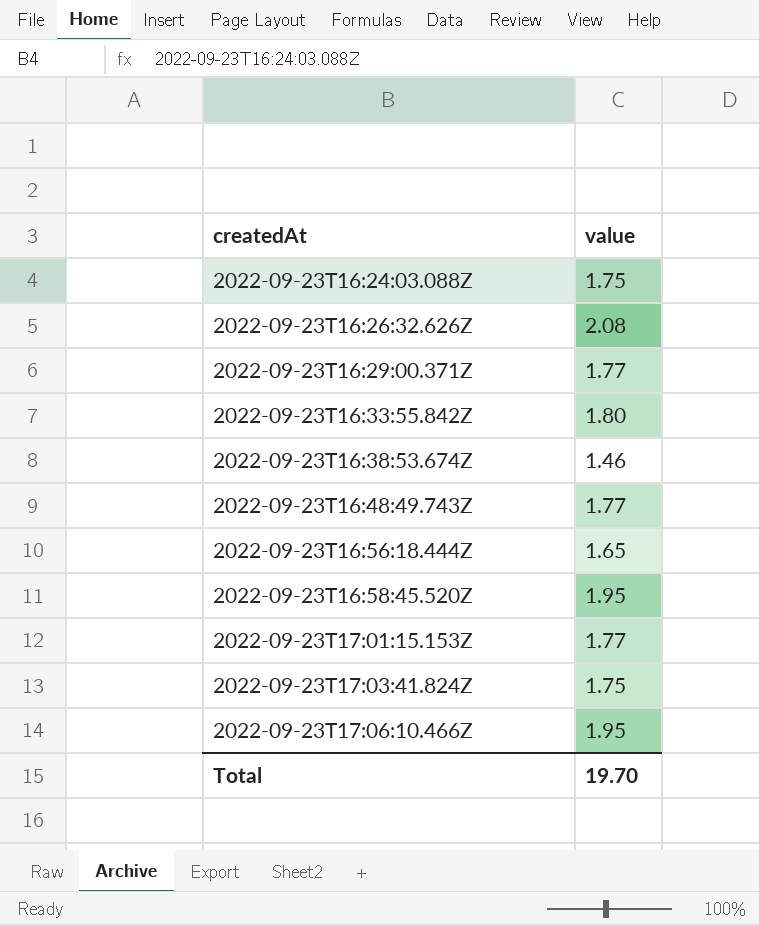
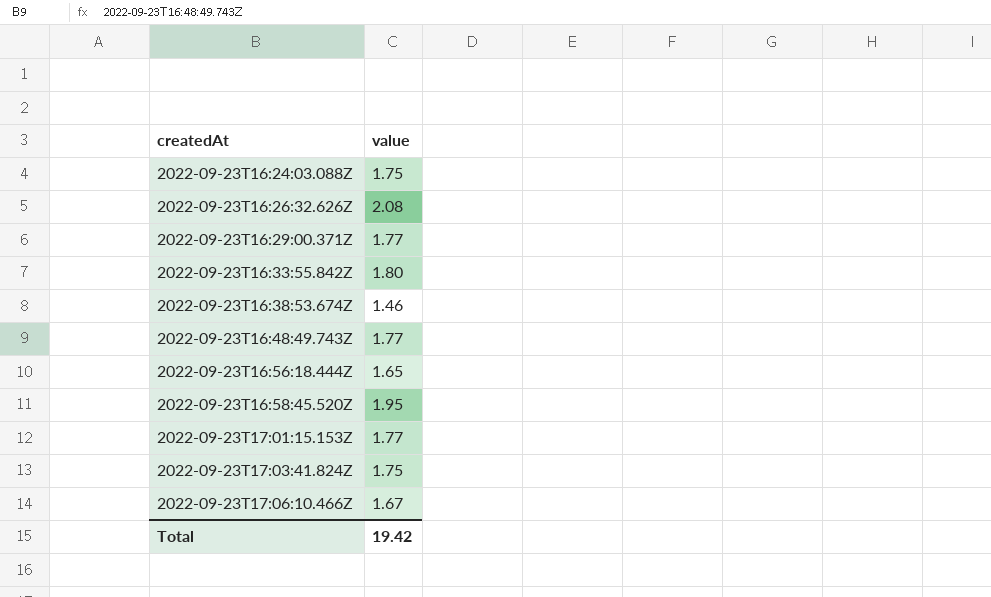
2022-09-23T17:06:10.466Z | value: 1.95 -> 1.67
Total | value: 19.70 -> 19.42

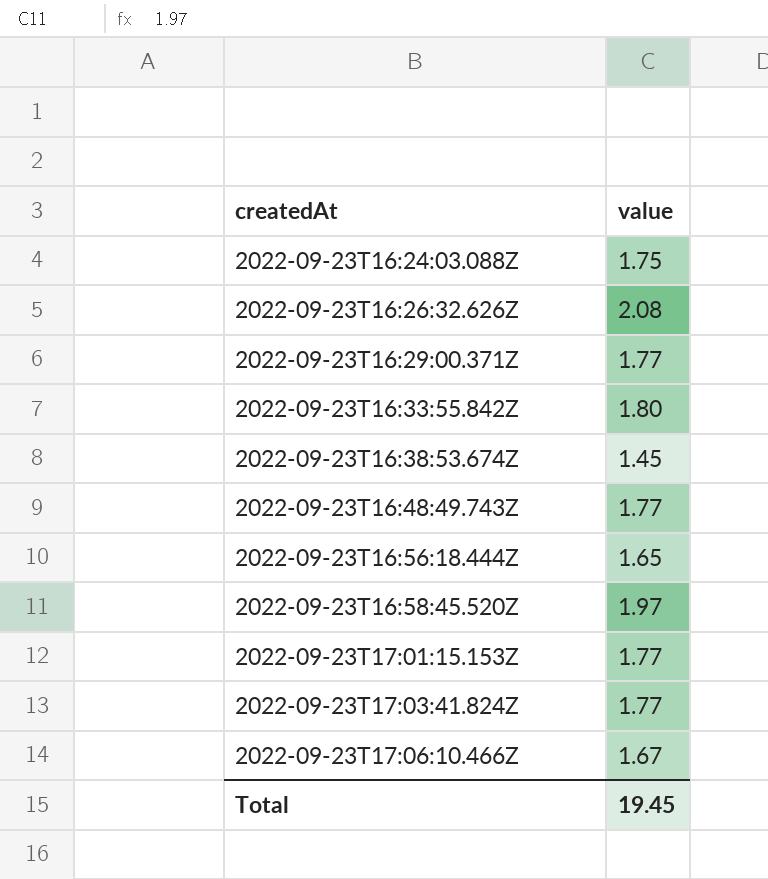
2022-09-23T16:38:53.674Z | value: 1.46 -> 1.45
2022-09-23T16:58:45.520Z | value: 1.95 -> 1.97
2022-09-23T17:03:41.824Z | value: 1.75 -> 1.77
Total | value: 19.42 -> 19.45

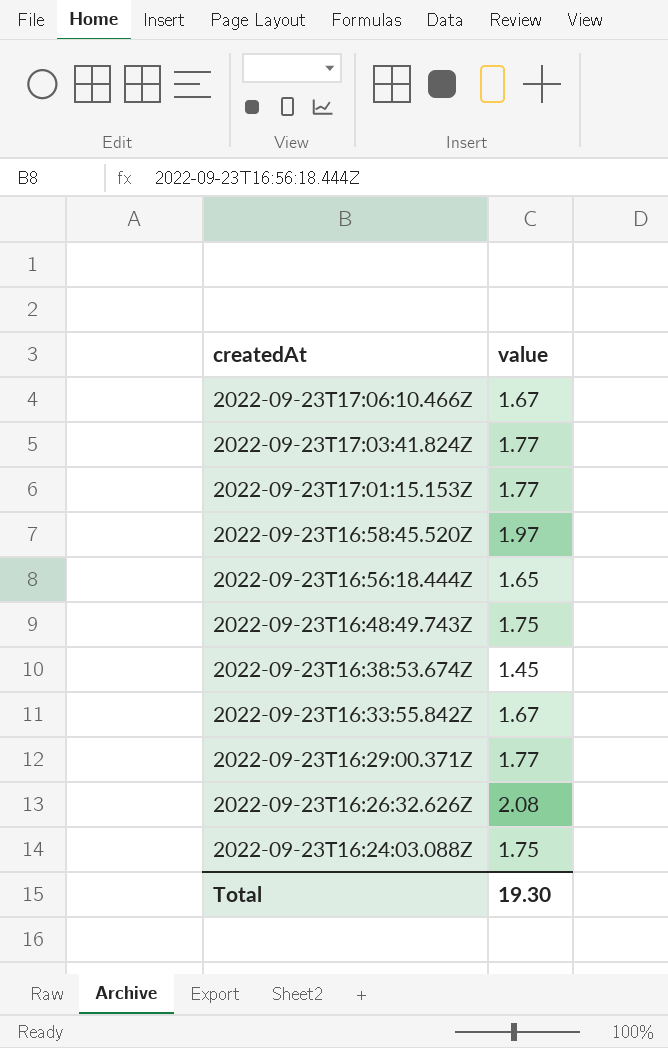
row order: createdAt ascending -> createdAt descending
2022-09-23T16:48:49.743Z | value: 1.77 -> 1.75
2022-09-23T16:33:55.842Z | value: 1.80 -> 1.67
Total | value: 19.45 -> 19.30

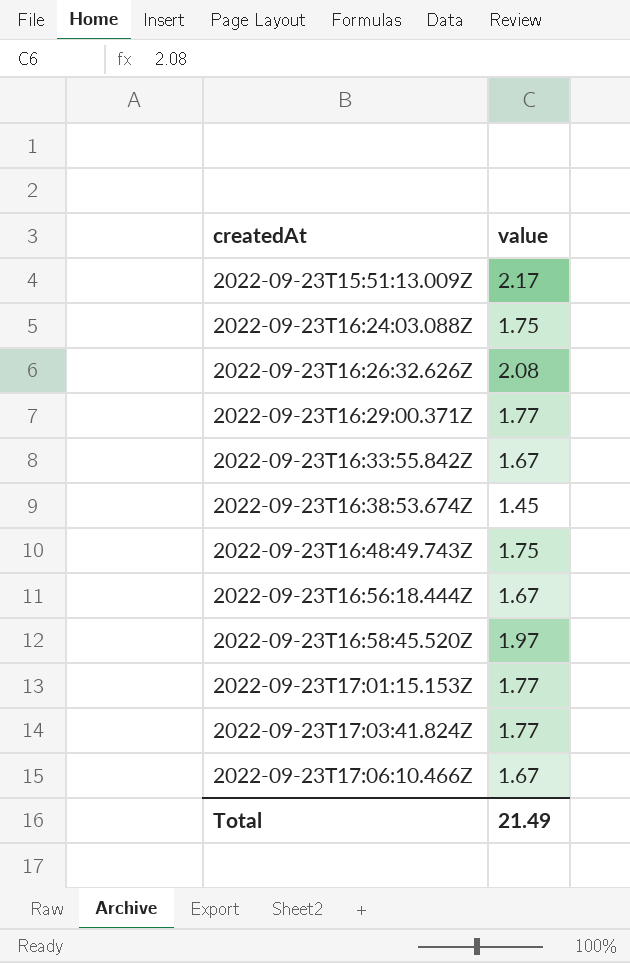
row order: createdAt descending -> createdAt ascending
row 2022-09-23T15:51:13.009Z: none -> 2.17
2022-09-23T16:56:18.444Z | value: 1.65 -> 1.67
Total | value: 19.30 -> 21.49

